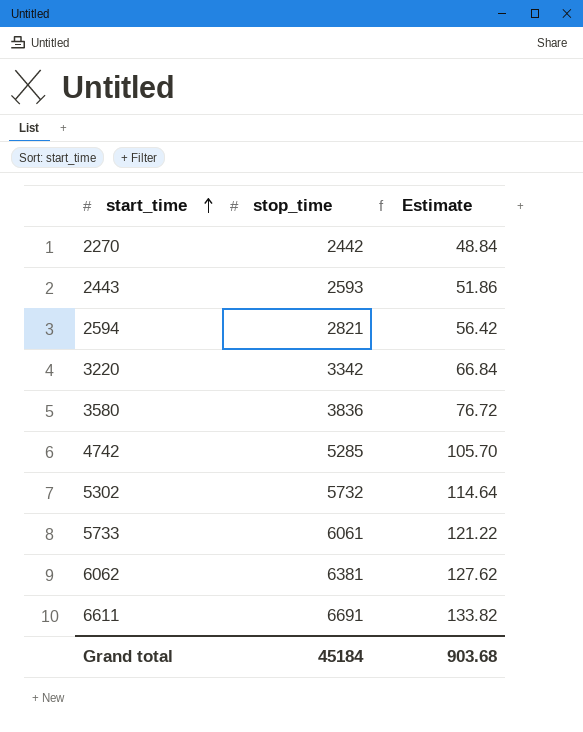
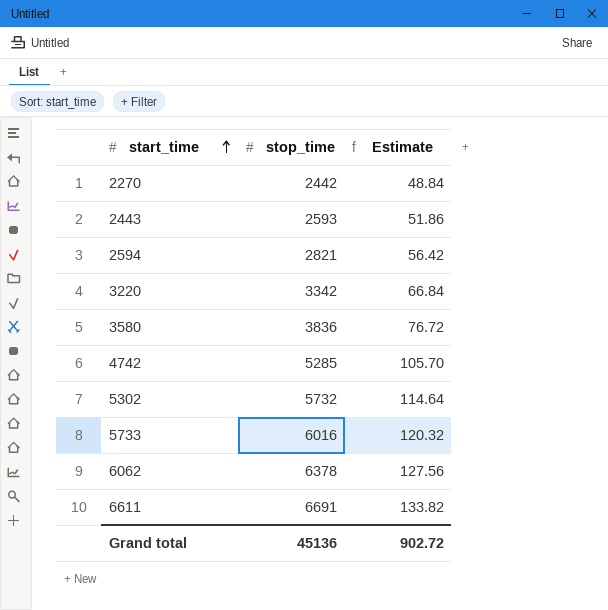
5733 | stop_time: 6061 -> 6016
5733 | Estimate: 121.22 -> 120.32
6062 | stop_time: 6381 -> 6378
6062 | Estimate: 127.62 -> 127.56
Grand total | stop_time: 45184 -> 45136
Grand total | Estimate: 903.68 -> 902.72

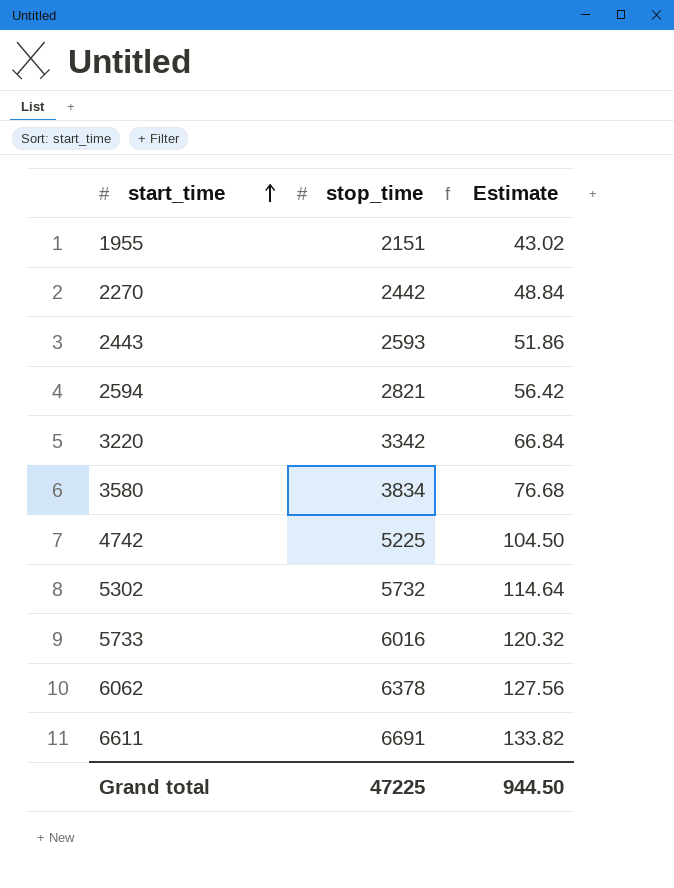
row 1955: none -> 2151 | 43.02
3580 | stop_time: 3836 -> 3834
3580 | Estimate: 76.72 -> 76.68
4742 | stop_time: 5285 -> 5225
4742 | Estimate: 105.70 -> 104.50
Grand total | stop_time: 45136 -> 47225
Grand total | Estimate: 902.72 -> 944.50

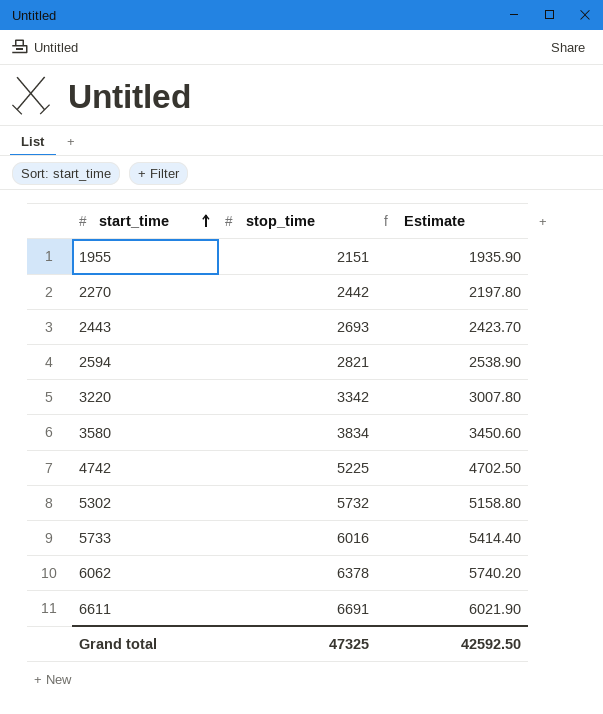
column Estimate | formula: [stop_time] * 0.02 -> [stop_time] * 0.9
2443 | stop_time: 2593 -> 2693
Grand total | stop_time: 47225 -> 47325
Grand total | Estimate: 944.50 -> 42592.50

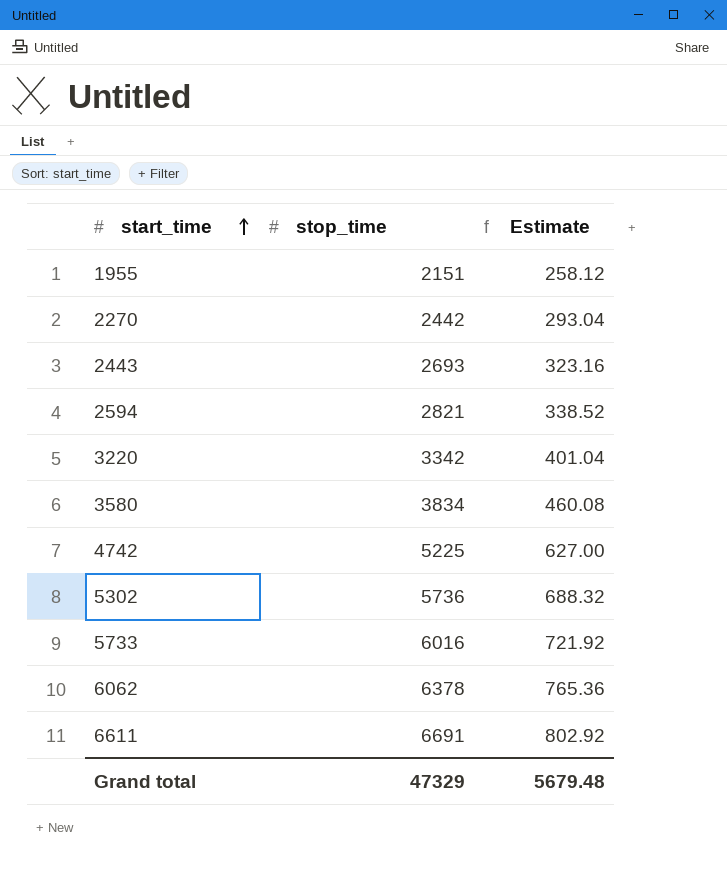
column Estimate | formula: [stop_time] * 0.9 -> [stop_time] * 0.12
5302 | stop_time: 5732 -> 5736
Grand total | stop_time: 47325 -> 47329
Grand total | Estimate: 42592.50 -> 5679.48

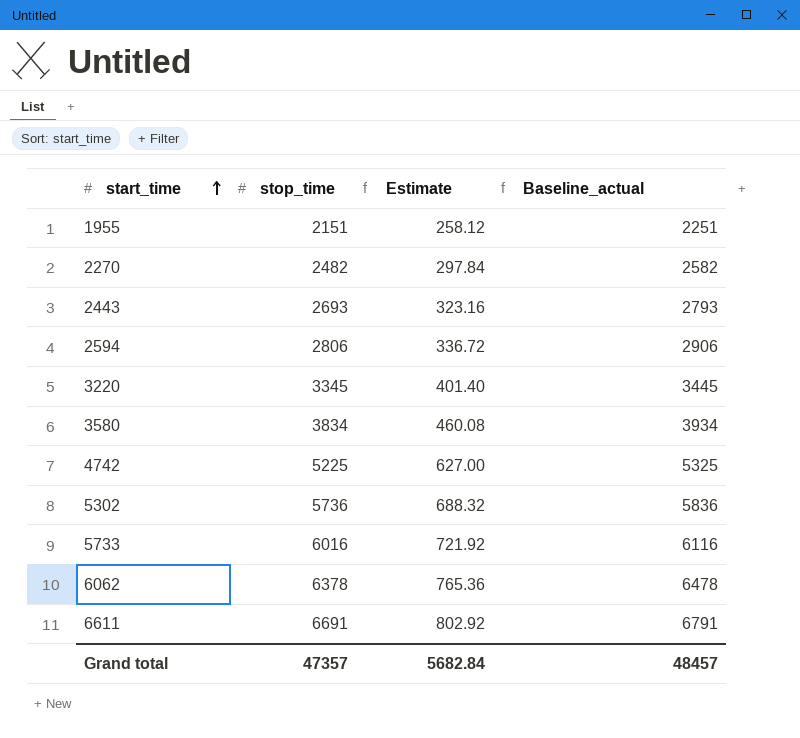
column Baseline_actual | formula: none -> [stop_time] + 100
2270 | stop_time: 2442 -> 2482
2270 | Estimate: 293.04 -> 297.84
2594 | stop_time: 2821 -> 2806
2594 | Estimate: 338.52 -> 336.72
3220 | stop_time: 3342 -> 3345
3220 | Estimate: 401.04 -> 401.40
Grand total | stop_time: 47329 -> 47357
Grand total | Estimate: 5679.48 -> 5682.84

